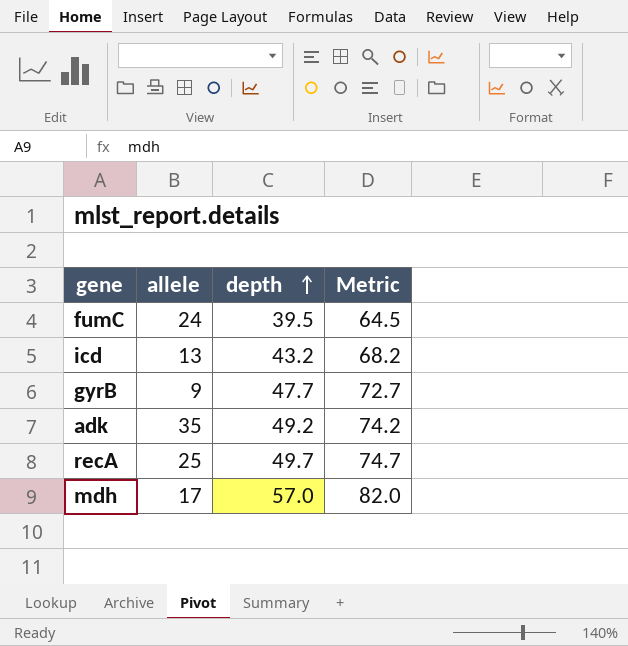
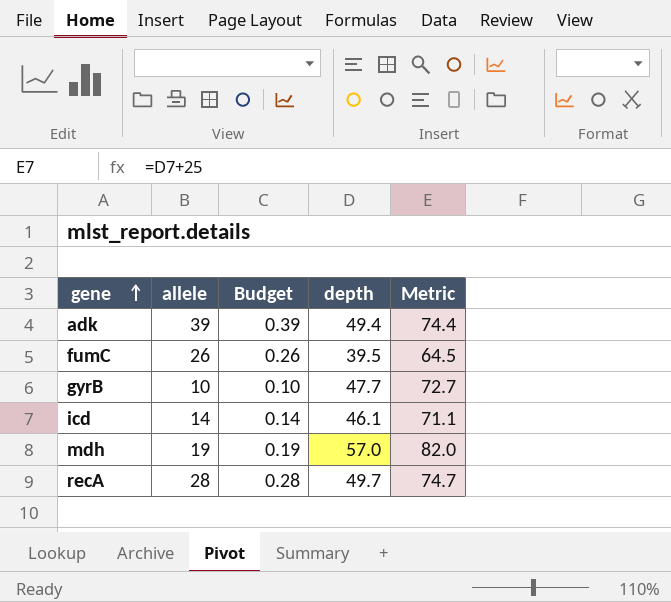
row order: depth ascending -> gene ascending
column Budget | formula: none -> [allele] * 0.01
adk | allele: 35 -> 39
adk | depth: 49.2 -> 49.4
adk | Metric: 74.2 -> 74.4
fumC | allele: 24 -> 26
gyrB | allele: 9 -> 10
icd | allele: 13 -> 14
icd | depth: 43.2 -> 46.1
icd | Metric: 68.2 -> 71.1
mdh | allele: 17 -> 19
recA | allele: 25 -> 28

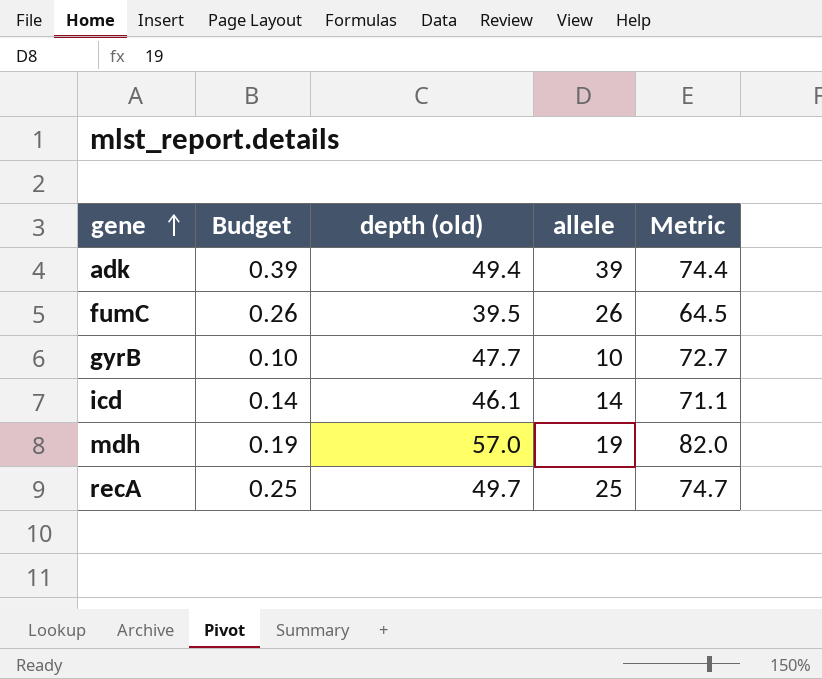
column name: depth -> depth (old)
column allele | position: 2 -> 4
recA | Budget: 0.28 -> 0.25
recA | allele: 28 -> 25

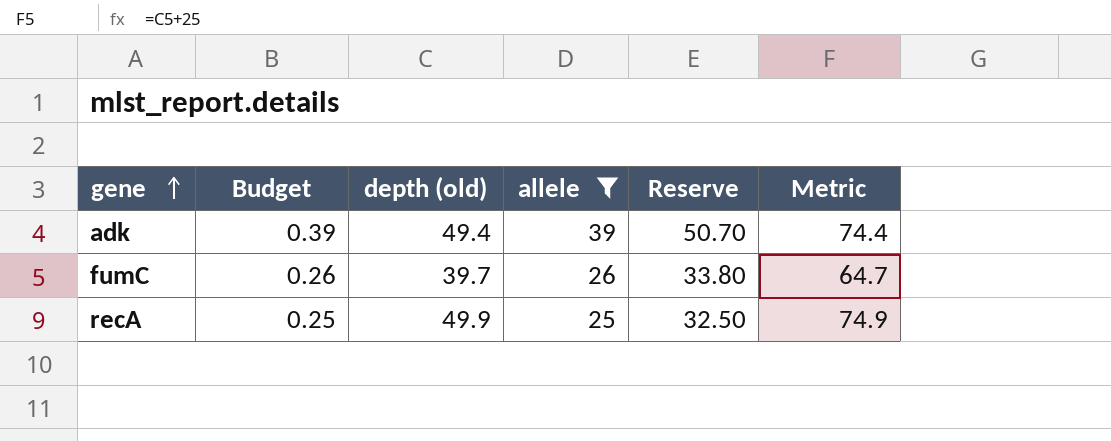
filter: none -> allele >= 25
column Reserve | formula: none -> [allele] * 1.3
fumC | depth (old): 39.5 -> 39.7
fumC | Metric: 64.5 -> 64.7
recA | depth (old): 49.7 -> 49.9
recA | Metric: 74.7 -> 74.9

